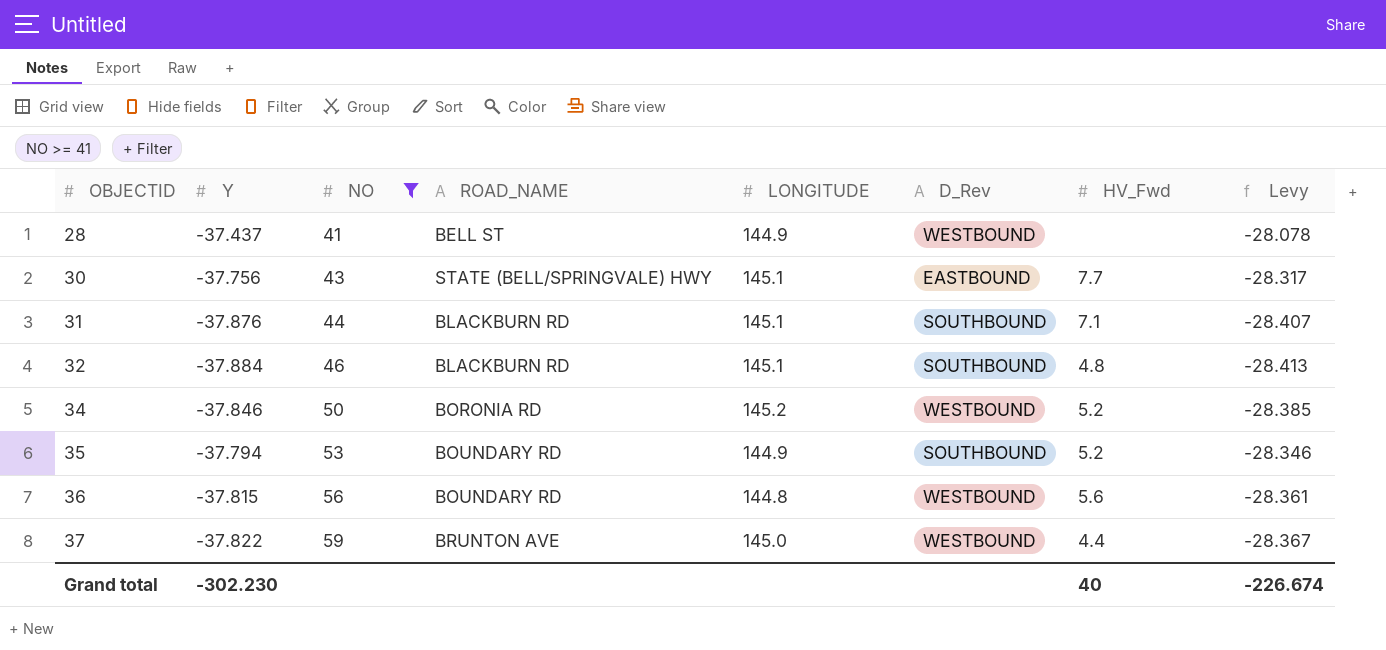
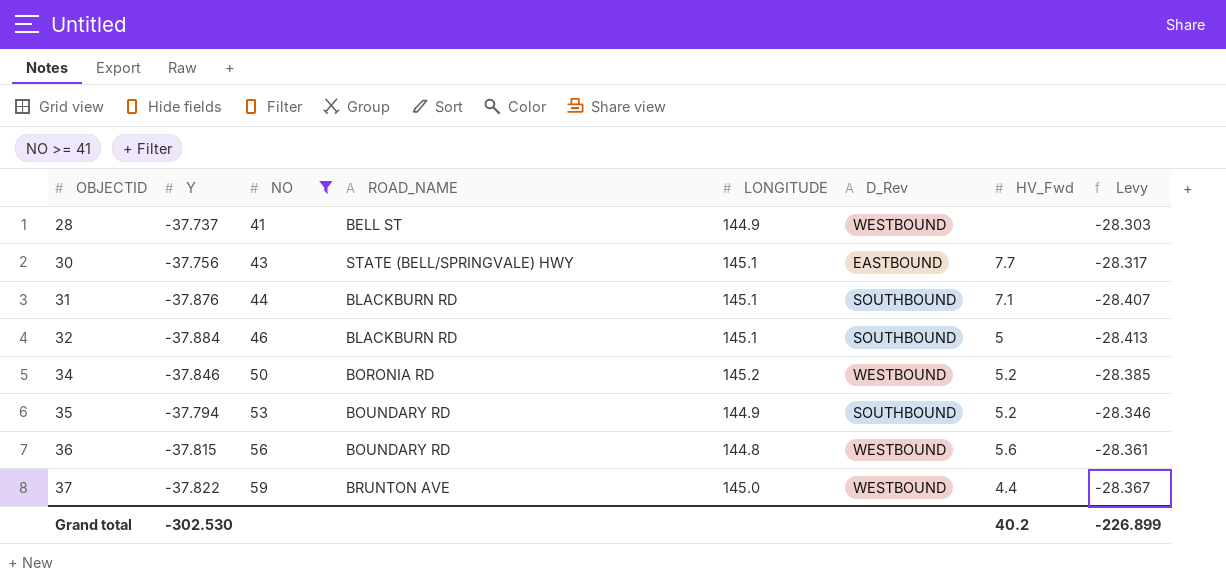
28 | Y: -37.437 -> -37.737
28 | Levy: -28.078 -> -28.303
32 | HV_Fwd: 4.8 -> 5
Grand total | Y: -302.230 -> -302.530
Grand total | HV_Fwd: 40 -> 40.2
Grand total | Levy: -226.674 -> -226.899

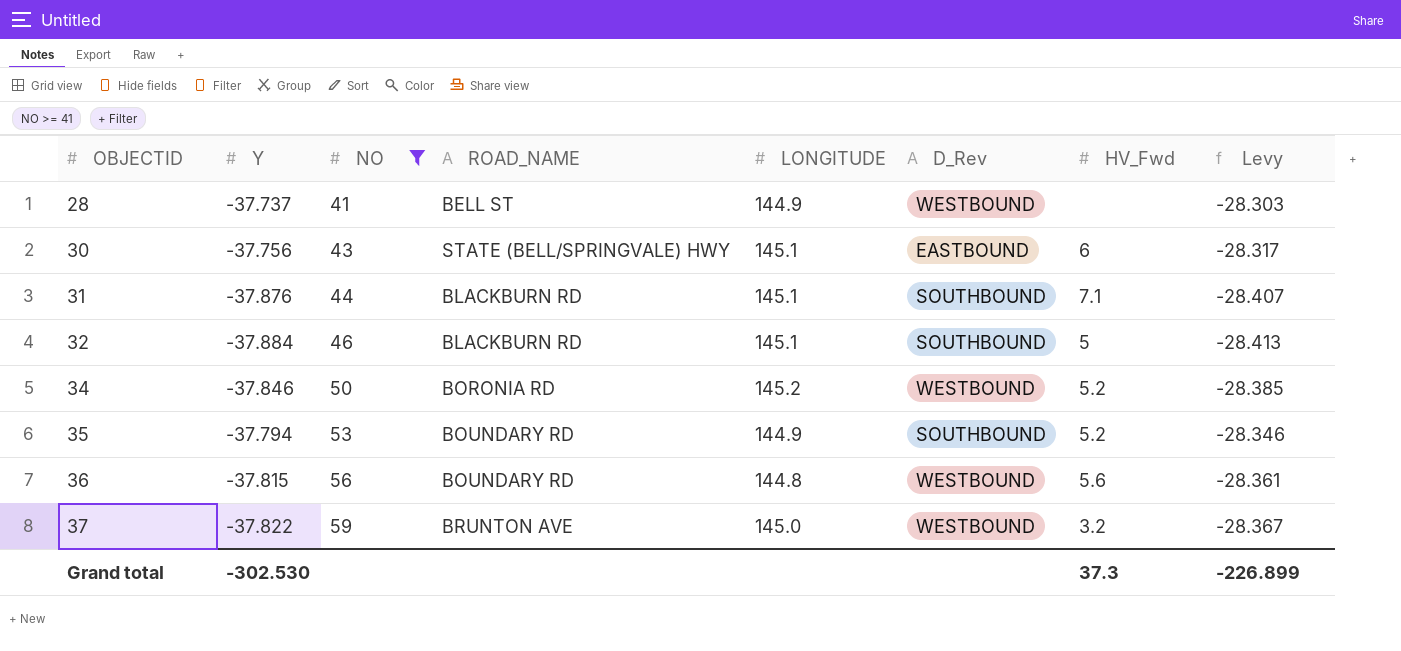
30 | HV_Fwd: 7.7 -> 6
37 | HV_Fwd: 4.4 -> 3.2
Grand total | HV_Fwd: 40.2 -> 37.3

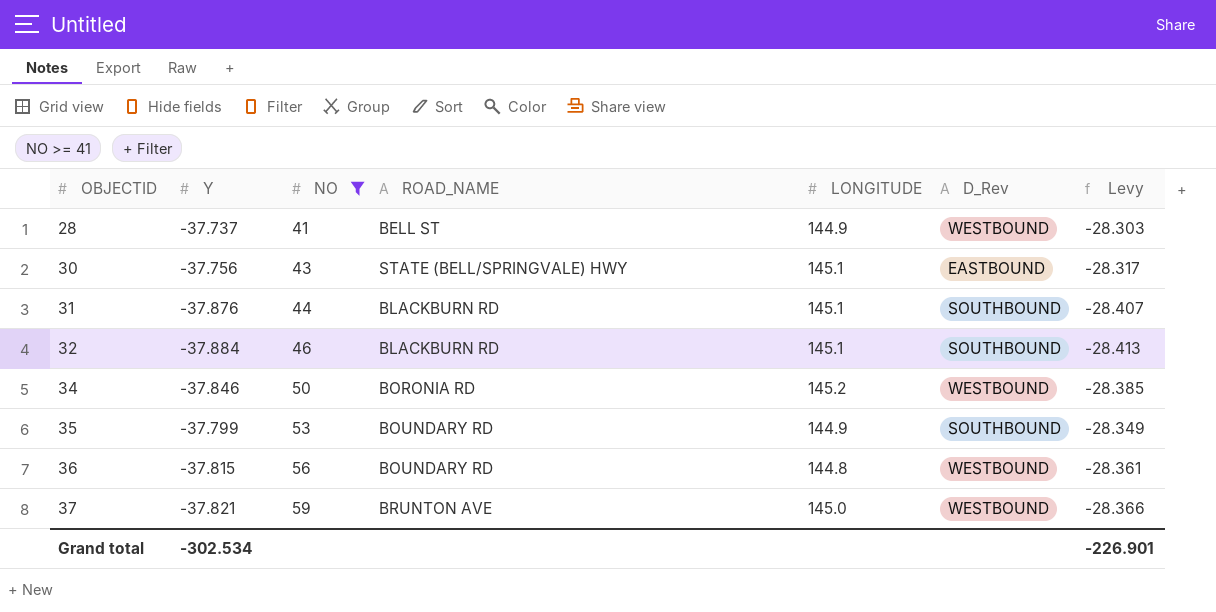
column HV_Fwd | position: 7 -> none
35 | Y: -37.794 -> -37.799
35 | Levy: -28.346 -> -28.349
37 | Y: -37.822 -> -37.821
37 | Levy: -28.367 -> -28.366
Grand total | Y: -302.530 -> -302.534
Grand total | Levy: -226.899 -> -226.901

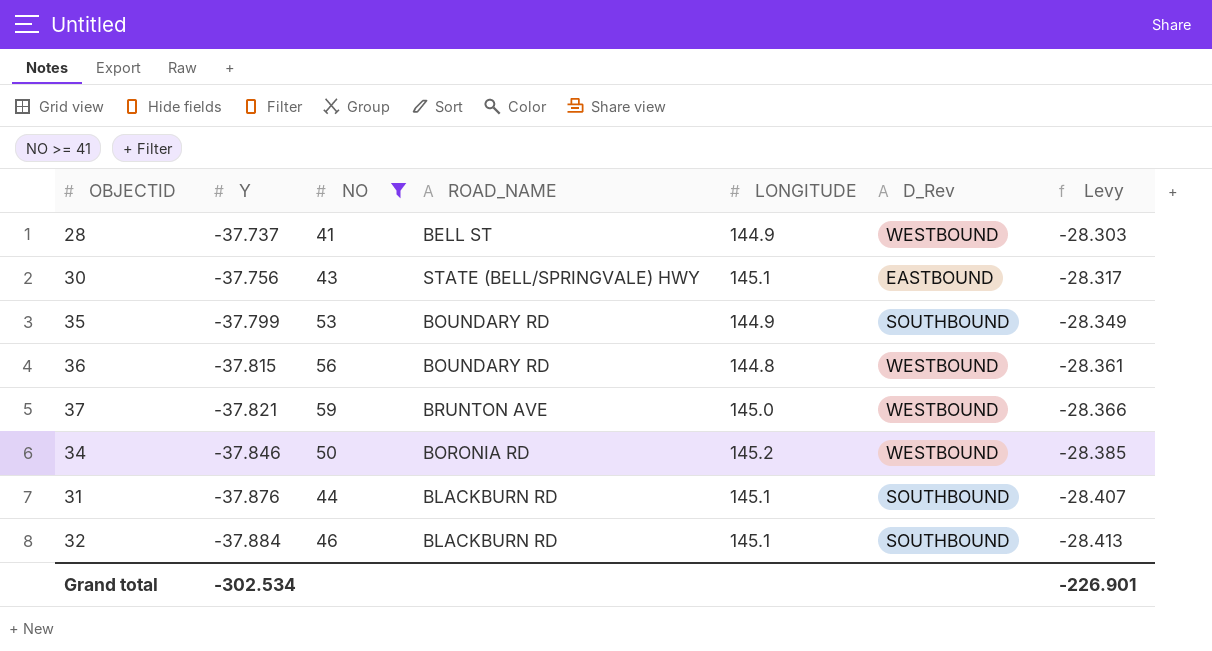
row order: OBJECTID ascending -> Y descending

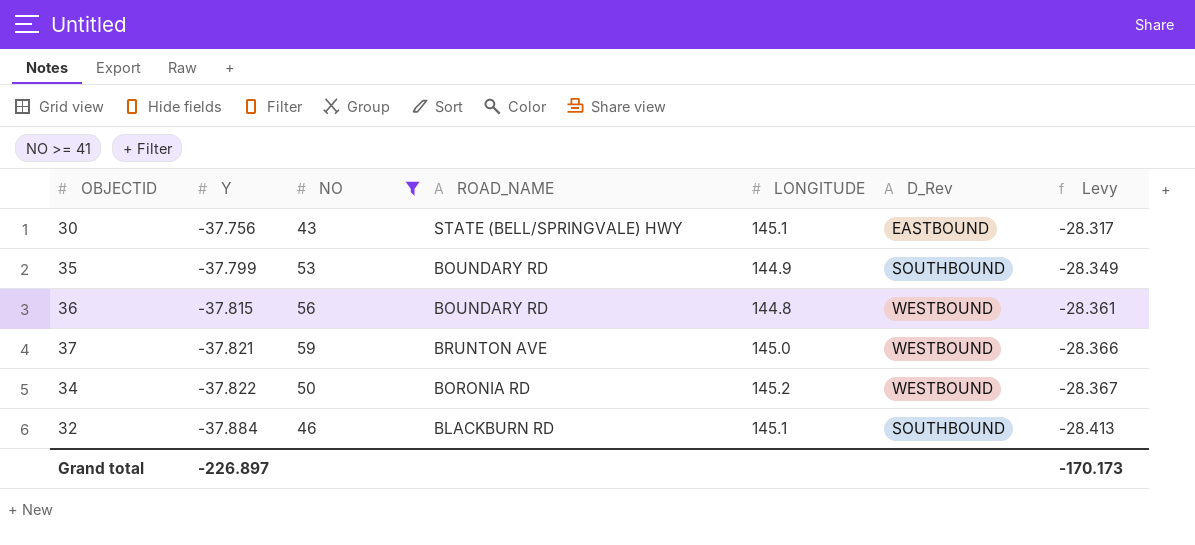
row 28: -37.737 | 41 | BELL ST | 144.9 | WESTBOUND | -28.303 -> none
row 31: -37.876 | 44 | BLACKBURN RD | 145.1 | SOUTHBOUND | -28.407 -> none
34 | Y: -37.846 -> -37.822
34 | Levy: -28.385 -> -28.367
Grand total | Y: -302.534 -> -226.897
Grand total | Levy: -226.901 -> -170.173

